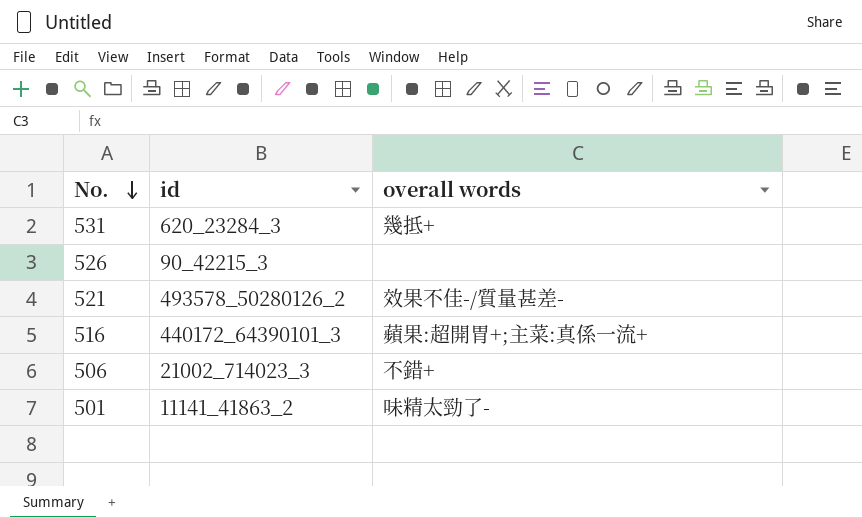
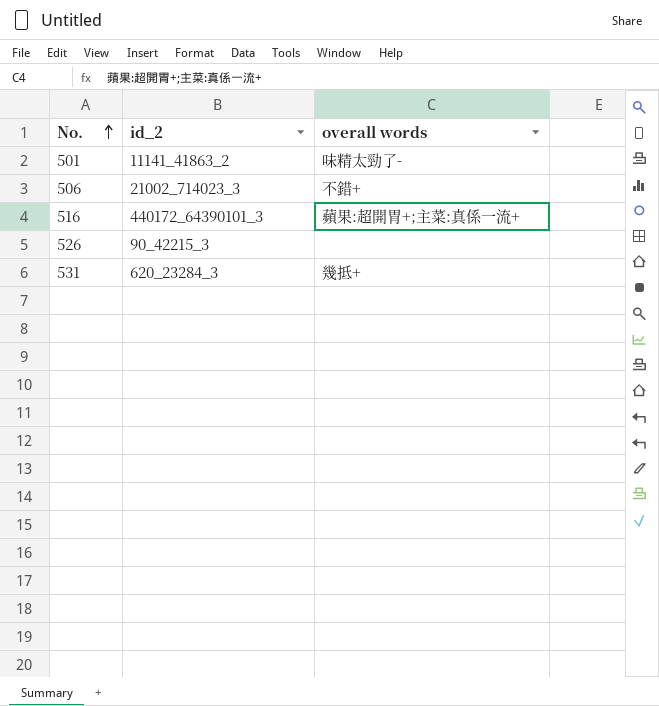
row order: No. descending -> No. ascending
column name: id -> id_2
row 521: 493578_50280126_2 | 效果不佳-/質量甚差- -> none

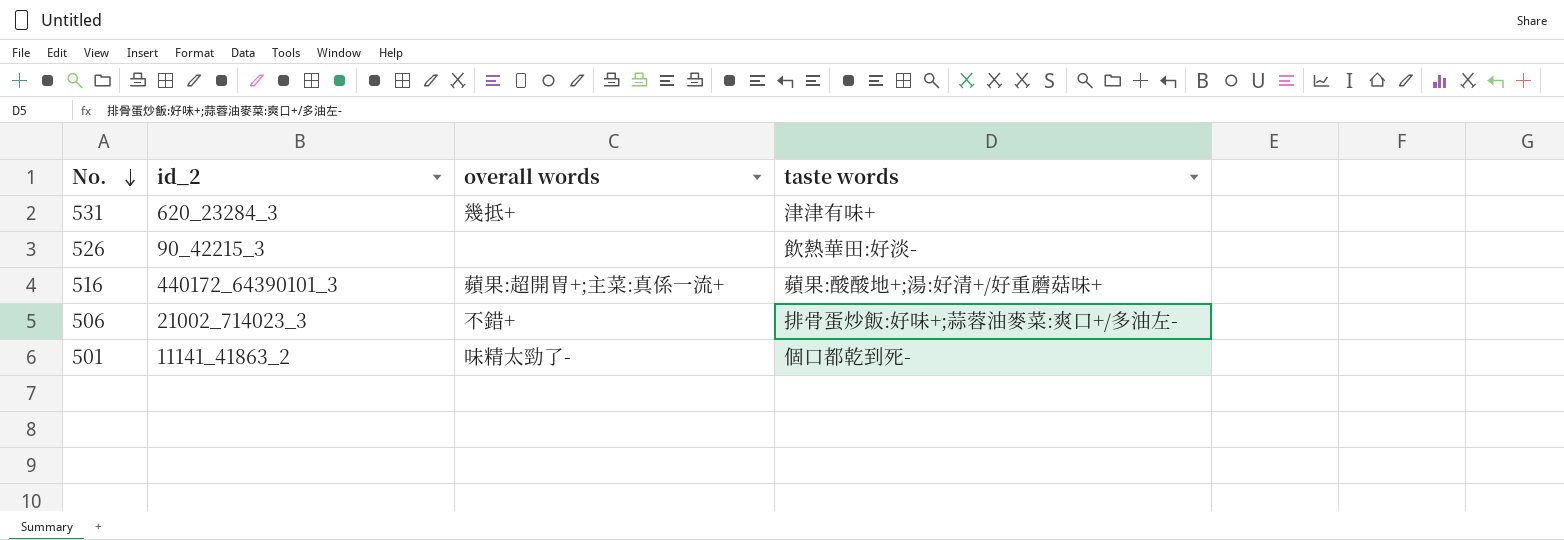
row order: No. ascending -> No. descending
column taste words | position: none -> 4

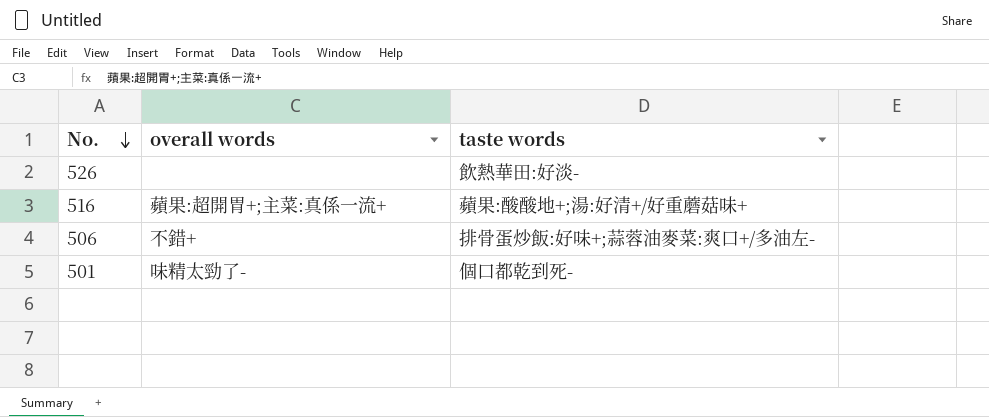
column id_2 | position: 2 -> none
row 531: 620_23284_3 | 幾抵+ | 津津有味+ -> none

